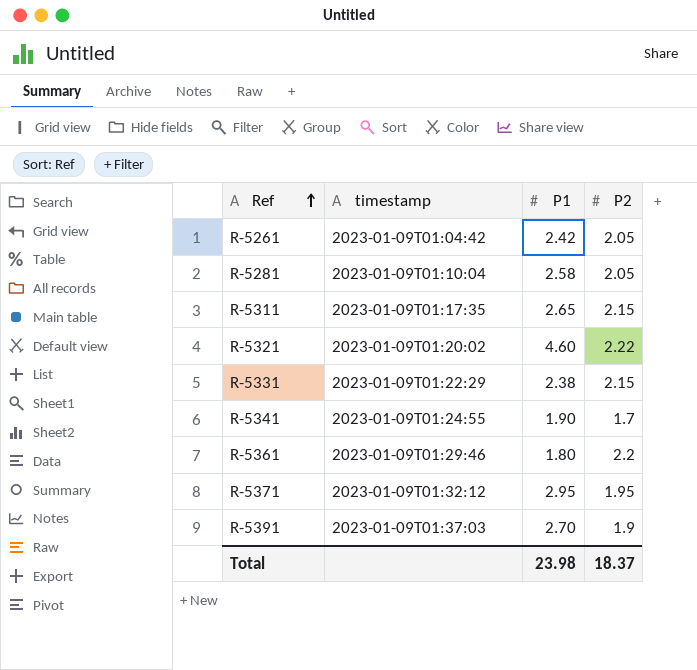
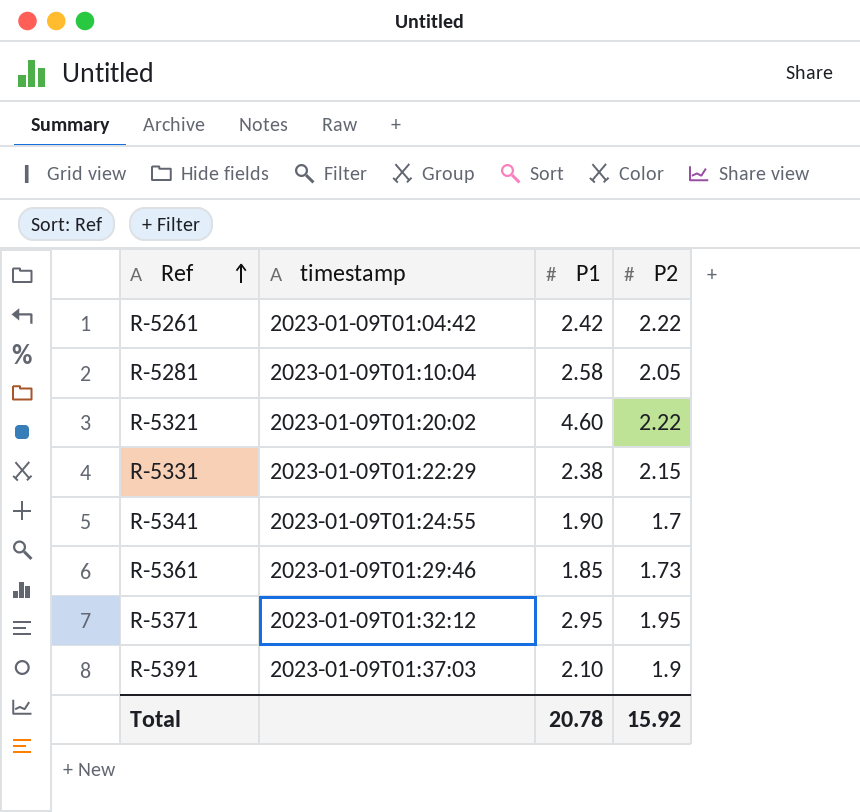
row R-5311: 2023-01-09T01:17:35 | 2.65 | 2.15 -> none
R-5261 | P2: 2.05 -> 2.22
R-5361 | P1: 1.80 -> 1.85
R-5361 | P2: 2.2 -> 1.73
R-5391 | P1: 2.70 -> 2.10
Total | P1: 23.98 -> 20.78
Total | P2: 18.37 -> 15.92

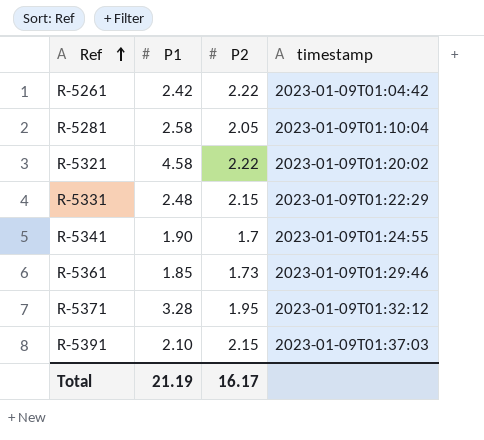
column timestamp | position: 2 -> 4
R-5321 | P1: 4.60 -> 4.58
R-5331 | P1: 2.38 -> 2.48
R-5371 | P1: 2.95 -> 3.28
R-5391 | P2: 1.9 -> 2.15
Total | P1: 20.78 -> 21.19
Total | P2: 15.92 -> 16.17

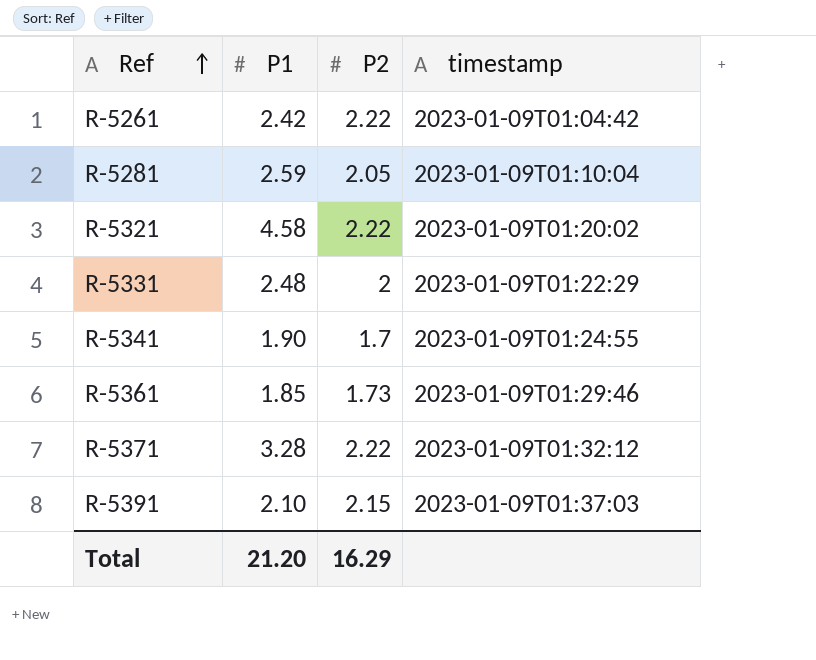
R-5281 | P1: 2.58 -> 2.59
R-5331 | P2: 2.15 -> 2
R-5371 | P2: 1.95 -> 2.22
Total | P1: 21.19 -> 21.20
Total | P2: 16.17 -> 16.29

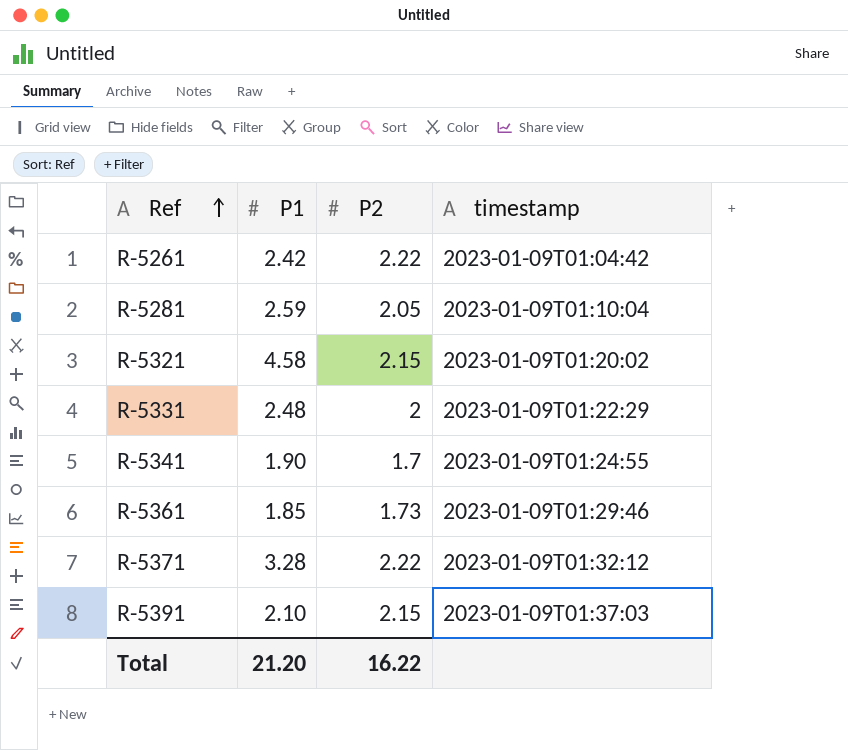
R-5321 | P2: 2.22 -> 2.15
Total | P2: 16.29 -> 16.22

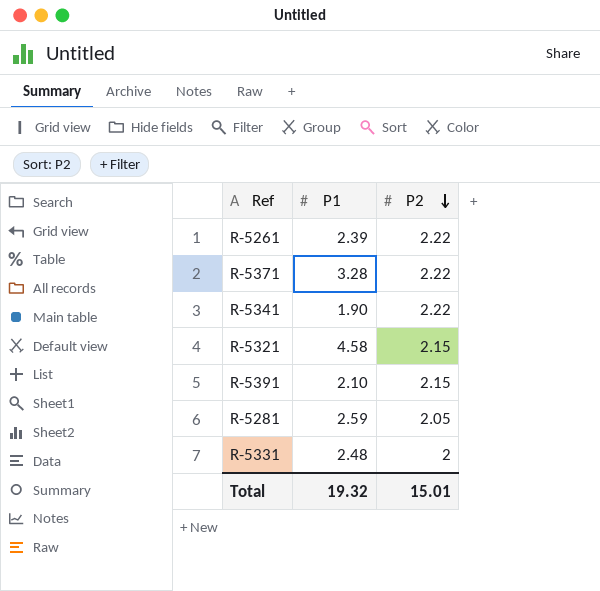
row order: Ref ascending -> P2 descending
column timestamp | position: 4 -> none
row R-5361: 1.85 | 1.73 | 2023-01-09T01:29:46 -> none
R-5261 | P1: 2.42 -> 2.39
R-5341 | P2: 1.7 -> 2.22
Total | P1: 21.20 -> 19.32
Total | P2: 16.22 -> 15.01

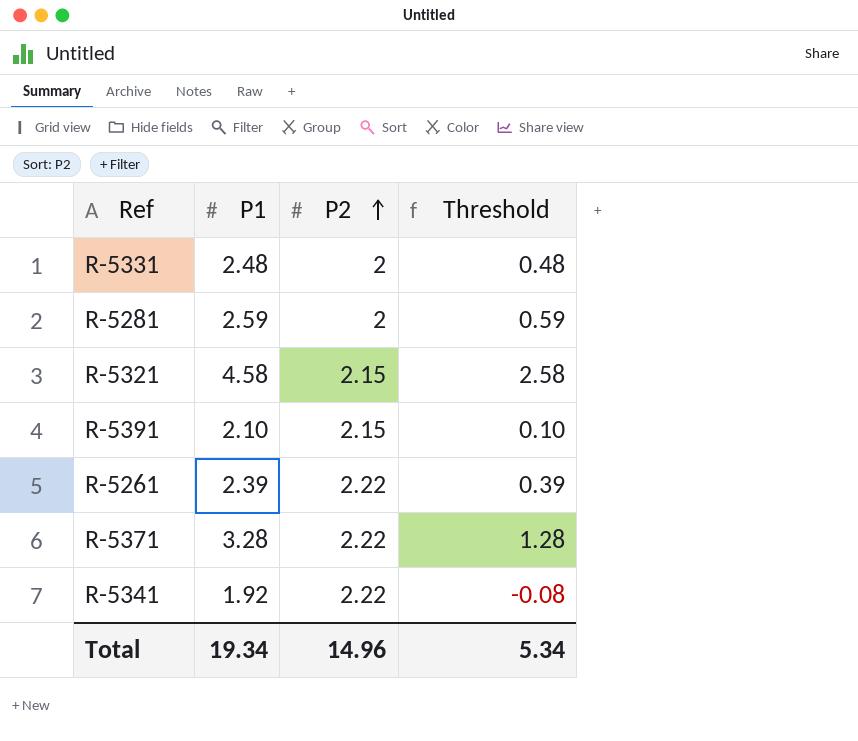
row order: P2 descending -> P2 ascending
column Threshold | formula: none -> [P1] - 2
R-5281 | P2: 2.05 -> 2
R-5341 | P1: 1.90 -> 1.92
Total | P1: 19.32 -> 19.34
Total | P2: 15.01 -> 14.96

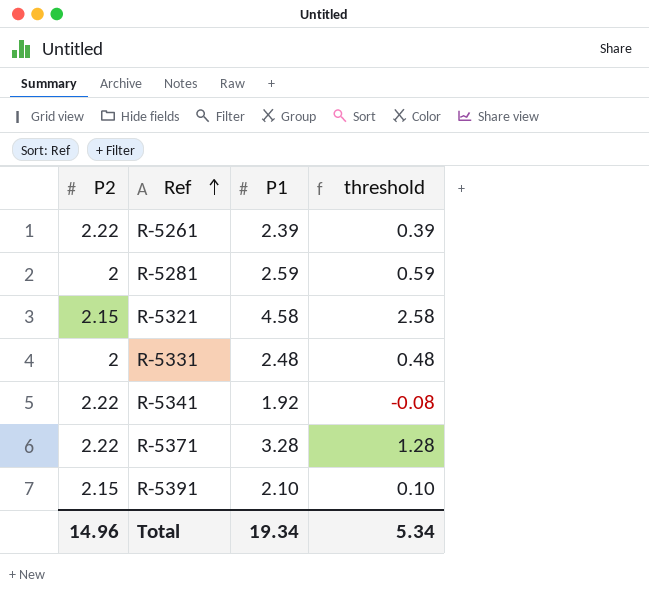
row order: P2 ascending -> Ref ascending
column P2 | position: 3 -> 1
column name: Threshold -> threshold

